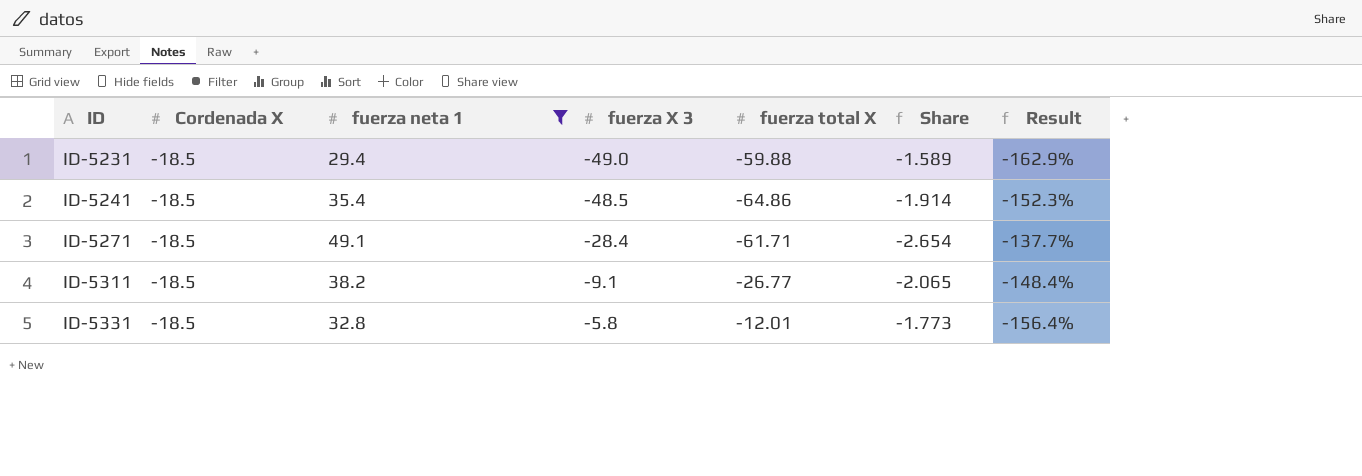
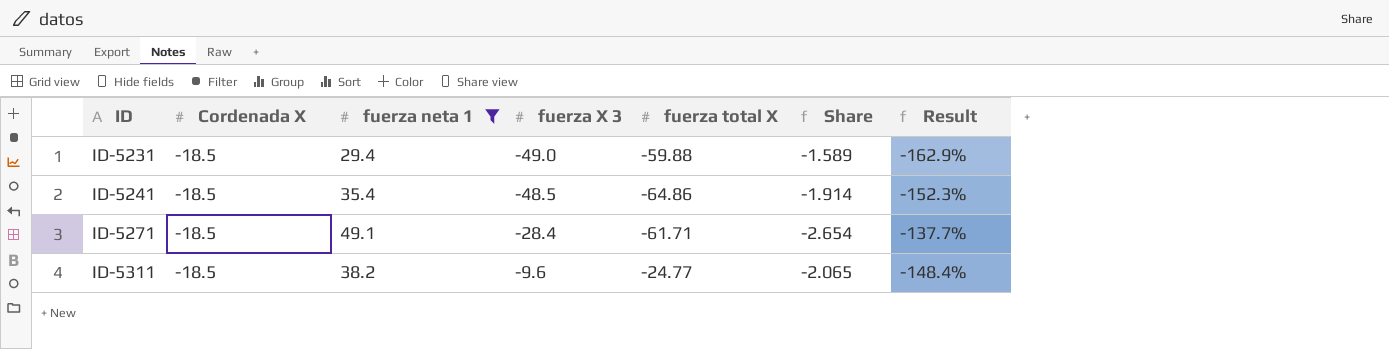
row ID-5331: -18.5 | 32.8 | -5.8 | -12.01 | -1.773 | -156.4% -> none
ID-5311 | fuerza X 3: -9.1 -> -9.6
ID-5311 | fuerza total X: -26.77 -> -24.77

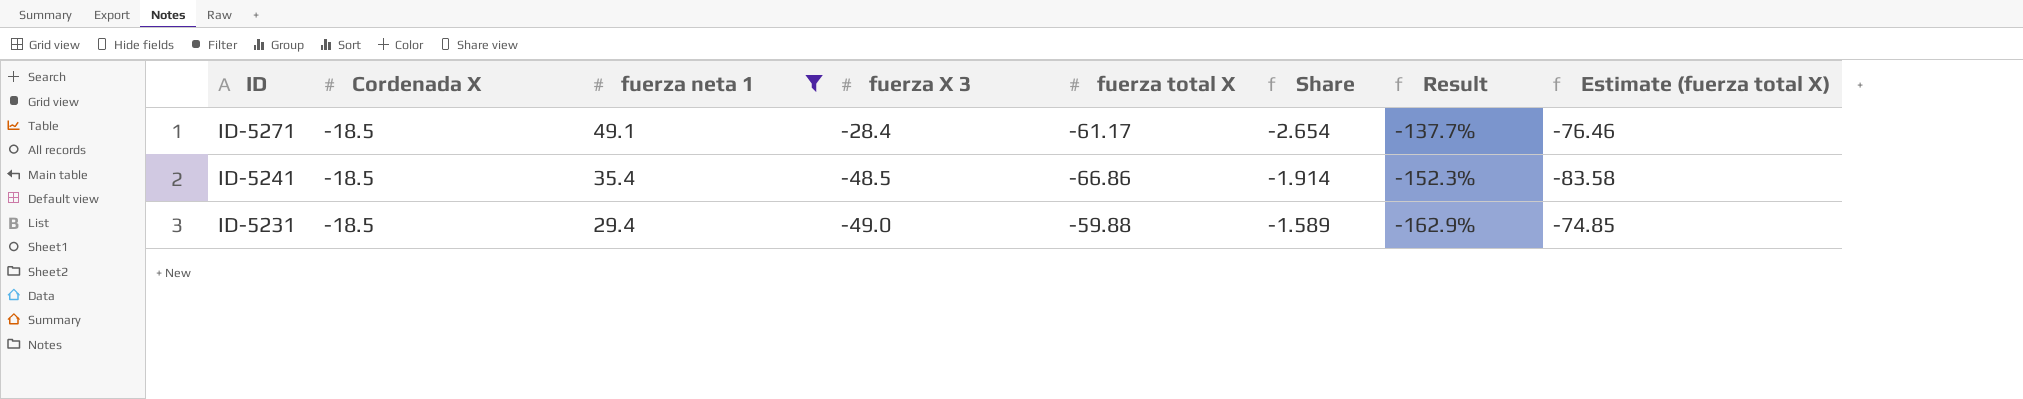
row order: ID ascending -> ID descending
column Estimate (fuerza total X) | formula: none -> [fuerza total X] * 1.25
row ID-5311: -18.5 | 38.2 | -9.6 | -24.77 | -2.065 | -148.4% -> none
ID-5271 | fuerza total X: -61.71 -> -61.17
ID-5241 | fuerza total X: -64.86 -> -66.86

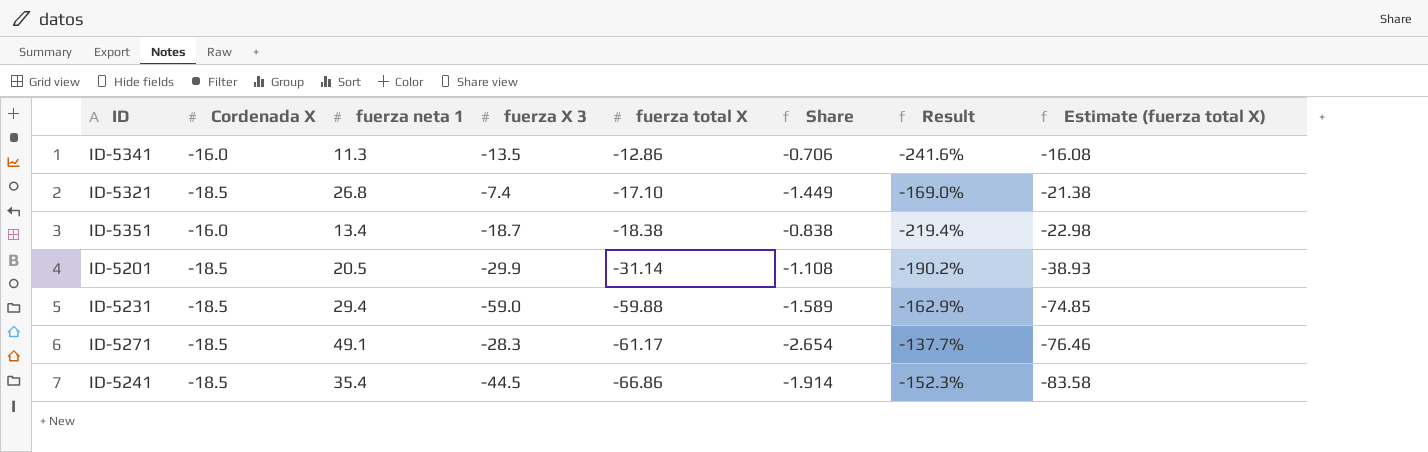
filter: fuerza neta 1 >= 29.4 -> none
row order: ID descending -> fuerza total X descending
ID-5231 | fuerza X 3: -49.0 -> -59.0
ID-5271 | fuerza X 3: -28.4 -> -28.3
ID-5241 | fuerza X 3: -48.5 -> -44.5

